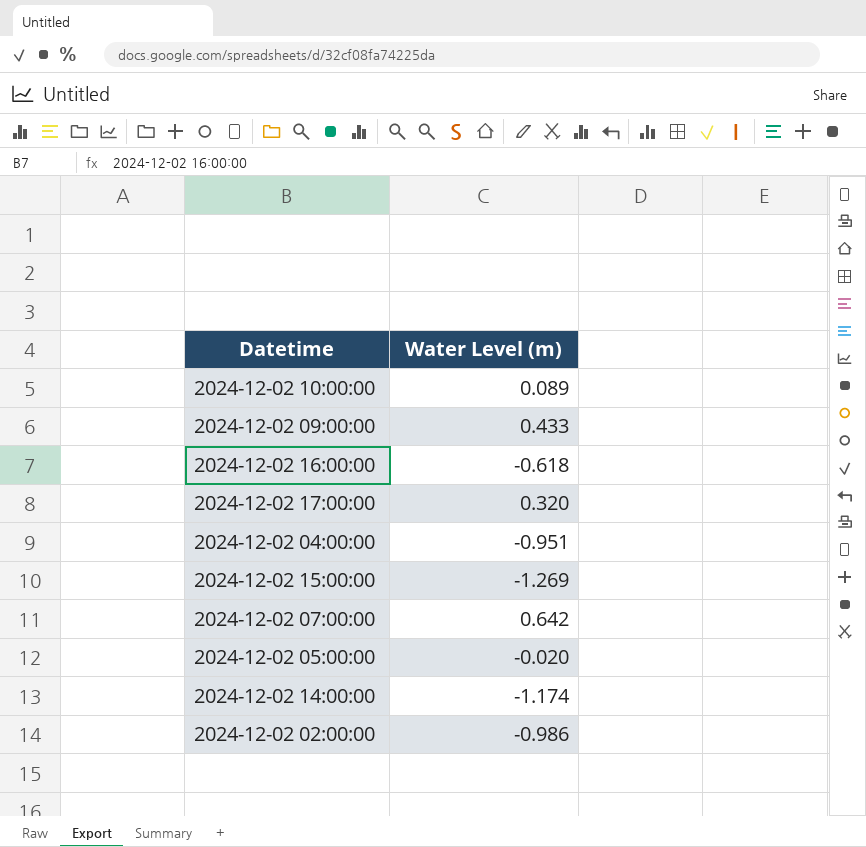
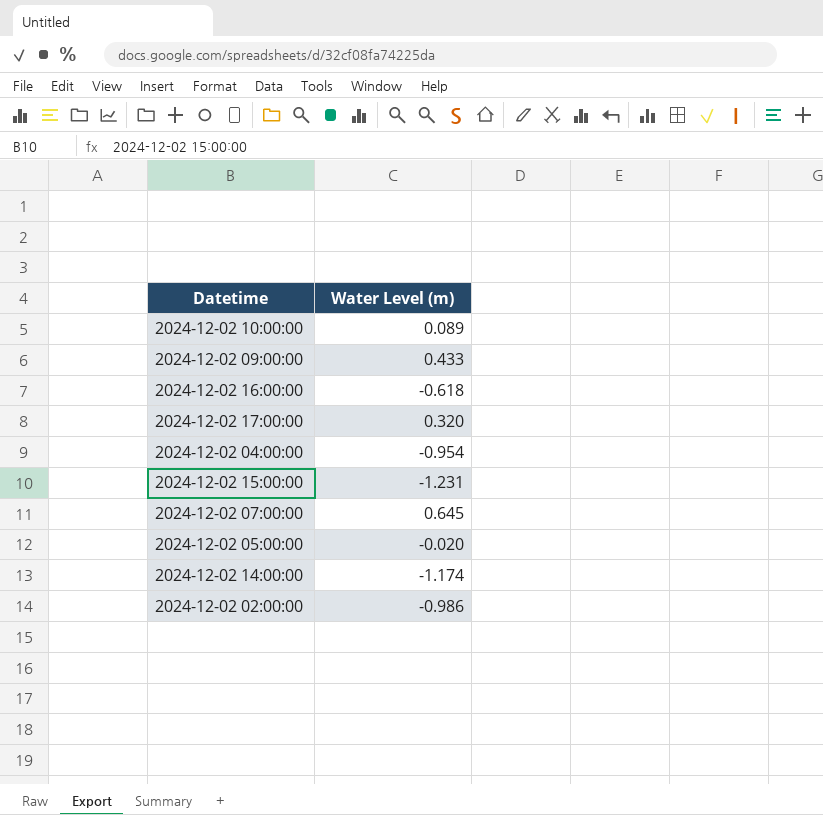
2024-12-02 04:00:00 | Water Level (m): -0.951 -> -0.954
2024-12-02 15:00:00 | Water Level (m): -1.269 -> -1.231
2024-12-02 07:00:00 | Water Level (m): 0.642 -> 0.645

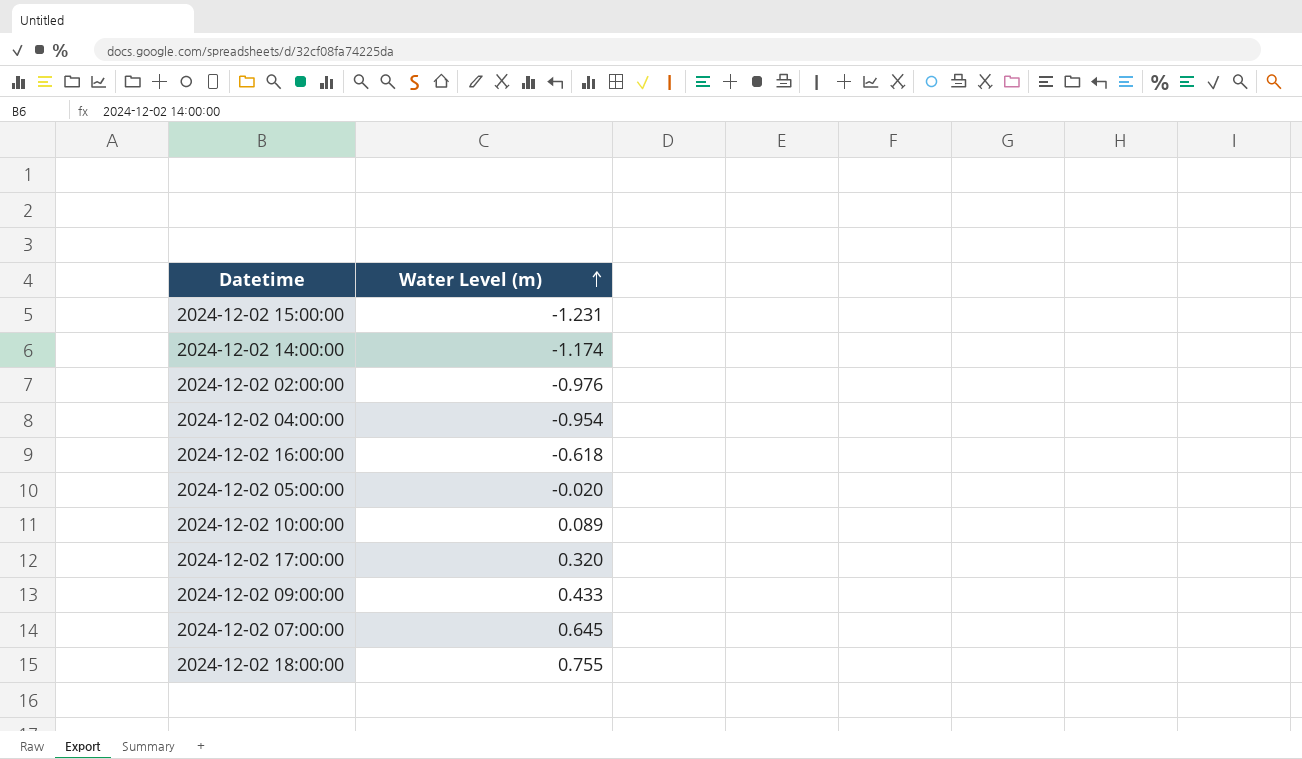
row order: none -> Water Level (m) ascending
2024-12-02 02:00:00 | Water Level (m): -0.986 -> -0.976
row 2024-12-02 18:00:00: none -> 0.755

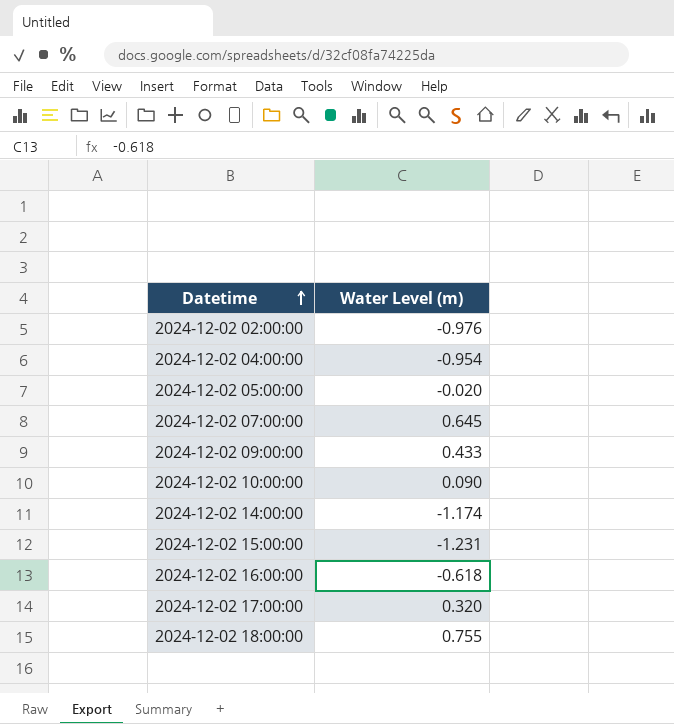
row order: Water Level (m) ascending -> Datetime ascending
2024-12-02 10:00:00 | Water Level (m): 0.089 -> 0.090

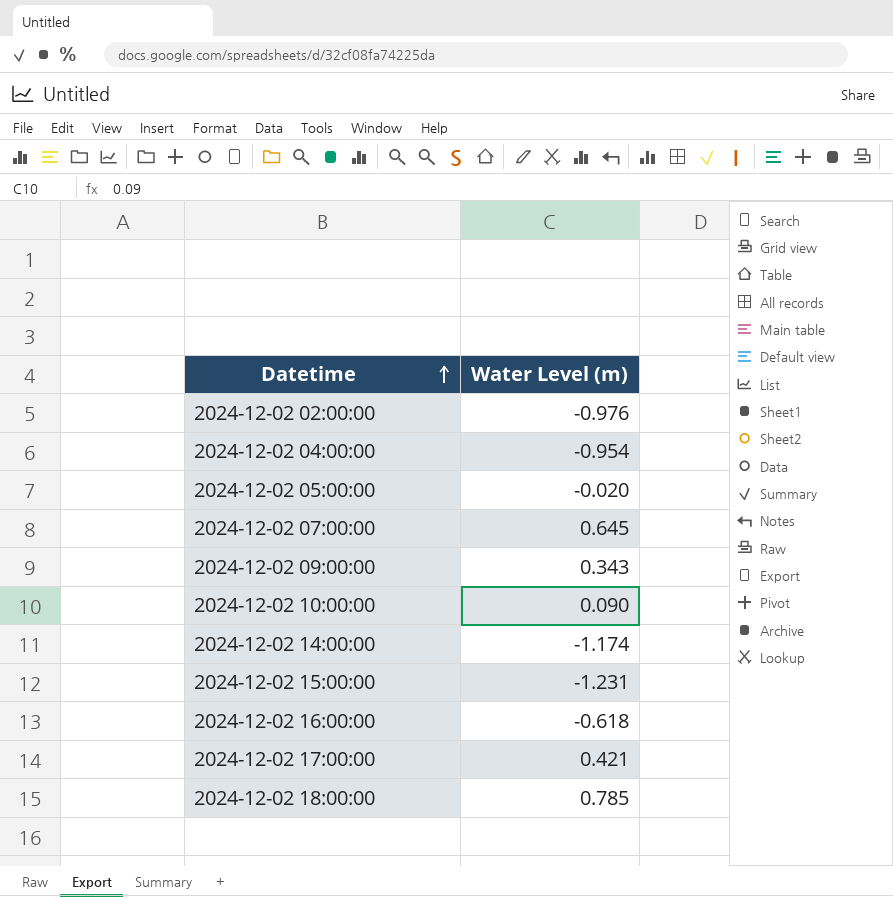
2024-12-02 09:00:00 | Water Level (m): 0.433 -> 0.343
2024-12-02 17:00:00 | Water Level (m): 0.320 -> 0.421
2024-12-02 18:00:00 | Water Level (m): 0.755 -> 0.785

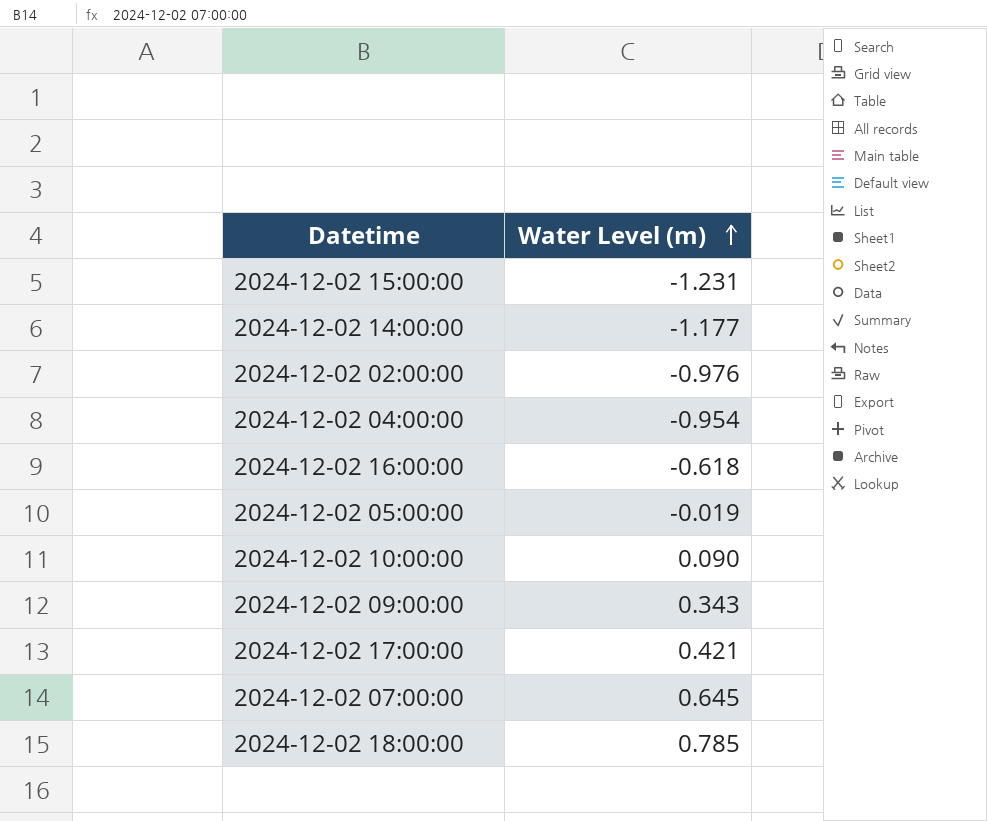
row order: Datetime ascending -> Water Level (m) ascending
2024-12-02 14:00:00 | Water Level (m): -1.174 -> -1.177
2024-12-02 05:00:00 | Water Level (m): -0.020 -> -0.019

